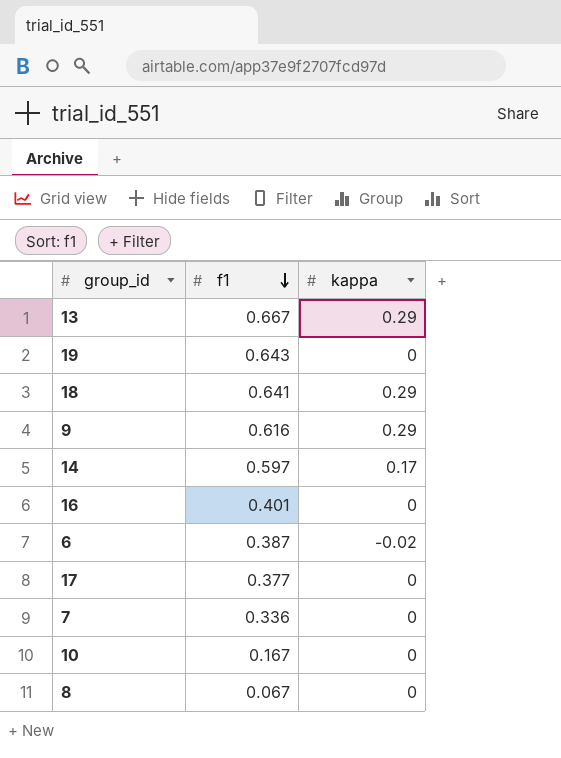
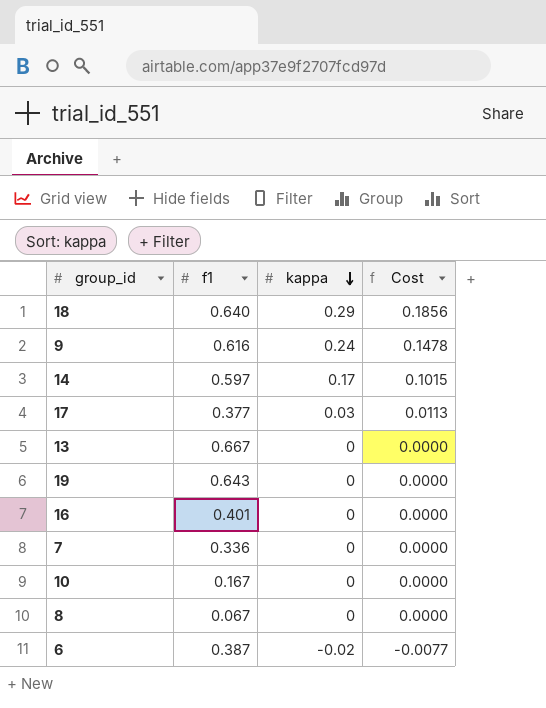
row order: f1 descending -> kappa descending
column Cost | formula: none -> [f1] * [kappa]
18 | f1: 0.641 -> 0.640
9 | kappa: 0.29 -> 0.24
17 | kappa: 0 -> 0.03
13 | kappa: 0.29 -> 0

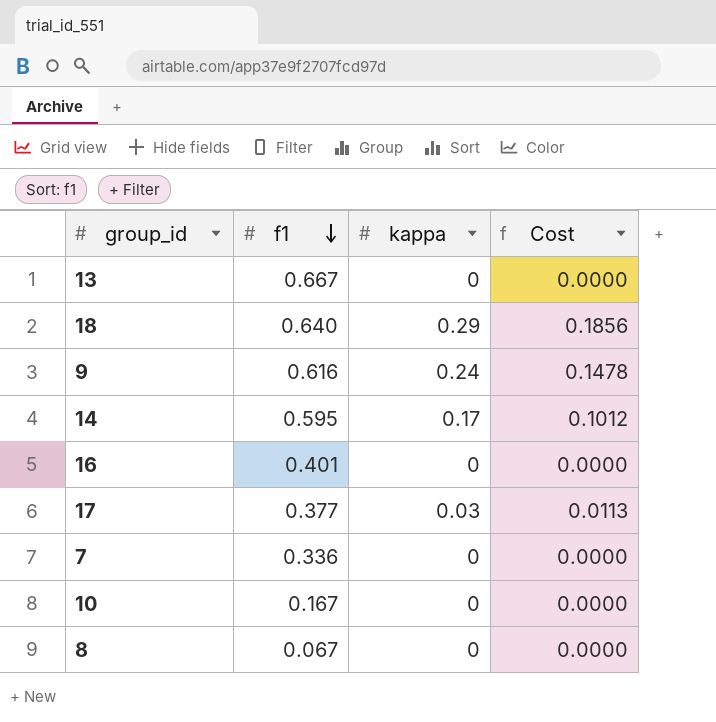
row order: kappa descending -> f1 descending
row 19: 0.643 | 0 | 0.0000 -> none
row 6: 0.387 | -0.02 | -0.0077 -> none
14 | f1: 0.597 -> 0.595
14 | Cost: 0.1015 -> 0.1012

